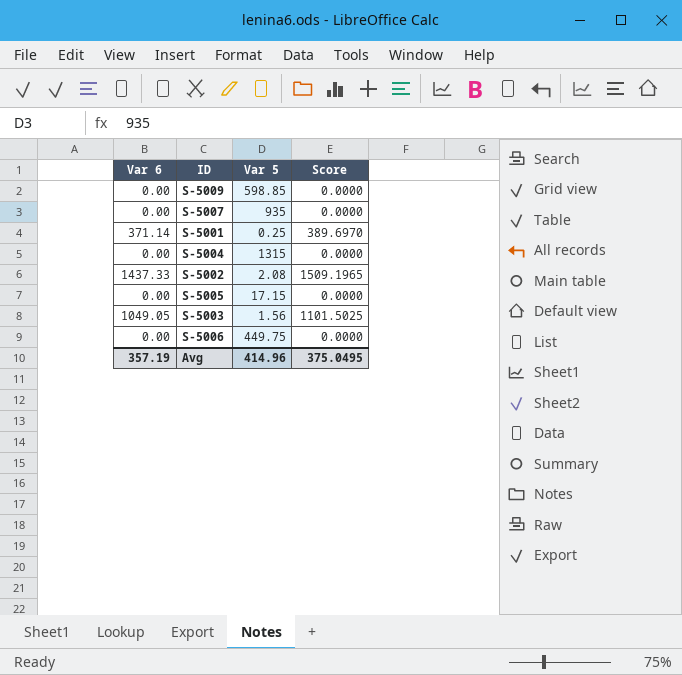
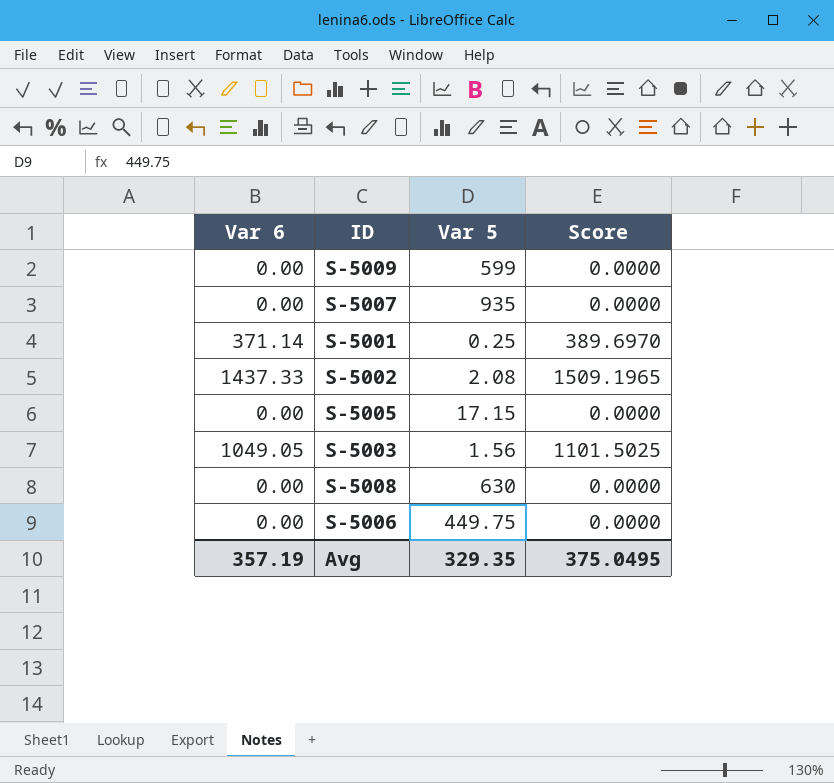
row S-5004: 0.00 | 1315 | 0.0000 -> none
S-5009 | Var 5: 598.85 -> 599
row S-5008: none -> 0.00 | 630 | 0.0000
Avg | Var 5: 414.96 -> 329.35

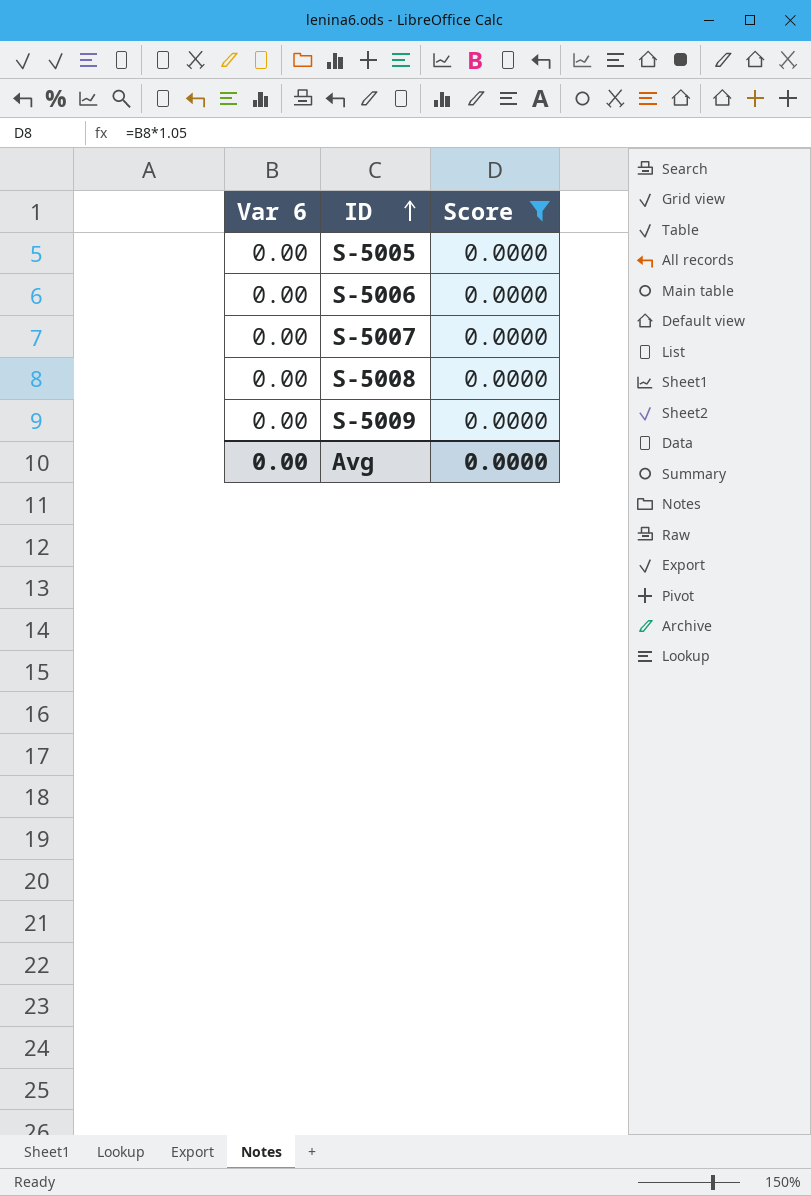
filter: none -> Score = 0.0000
row order: none -> ID ascending
column Var 5 | position: 3 -> none
Avg | Var 6: 357.19 -> 0.00
Avg | Score: 375.0495 -> 0.0000

